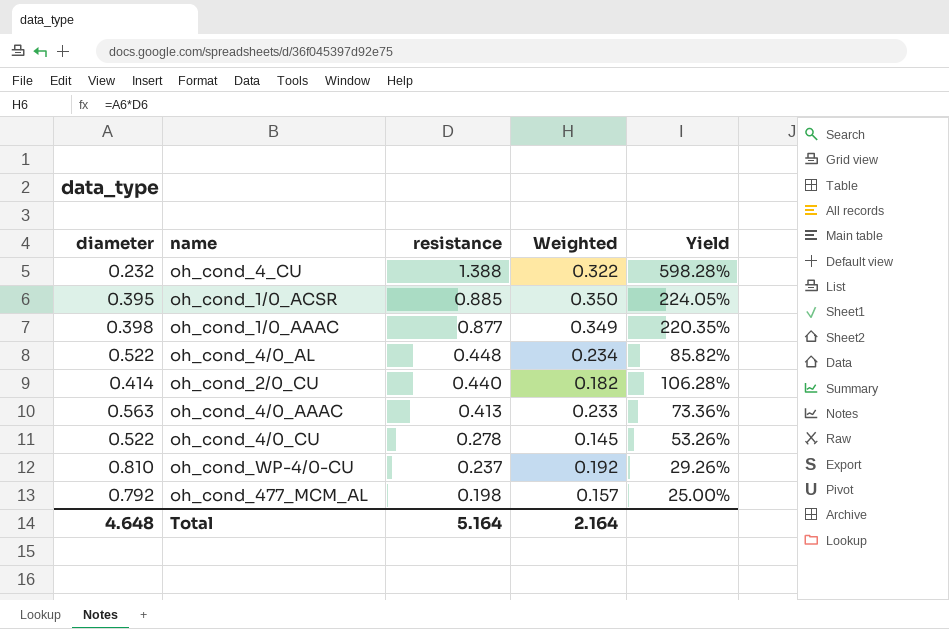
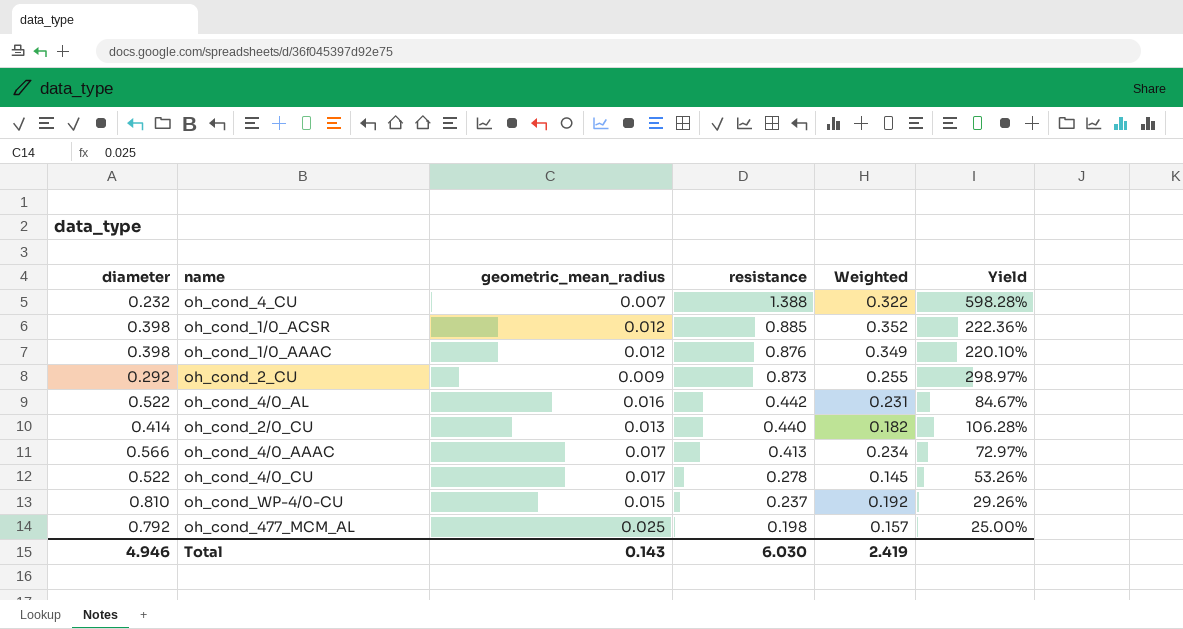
column geometric_mean_radius | position: none -> 3
oh_cond_1/0_ACSR | diameter: 0.395 -> 0.398
oh_cond_1/0_ACSR | Weighted: 0.350 -> 0.352
oh_cond_1/0_ACSR | Yield: 224.05% -> 222.36%
oh_cond_1/0_AAAC | resistance: 0.877 -> 0.876
oh_cond_1/0_AAAC | Yield: 220.35% -> 220.10%
row oh_cond_2_CU: none -> 0.292 | 0.009 | 0.873 | 0.255 | 298.97%
oh_cond_4/0_AL | resistance: 0.448 -> 0.442
oh_cond_4/0_AL | Weighted: 0.234 -> 0.231
oh_cond_4/0_AL | Yield: 85.82% -> 84.67%
oh_cond_4/0_AAAC | diameter: 0.563 -> 0.566
oh_cond_4/0_AAAC | Weighted: 0.233 -> 0.234
oh_cond_4/0_AAAC | Yield: 73.36% -> 72.97%
Total | diameter: 4.648 -> 4.946
Total | resistance: 5.164 -> 6.030
Total | Weighted: 2.164 -> 2.419

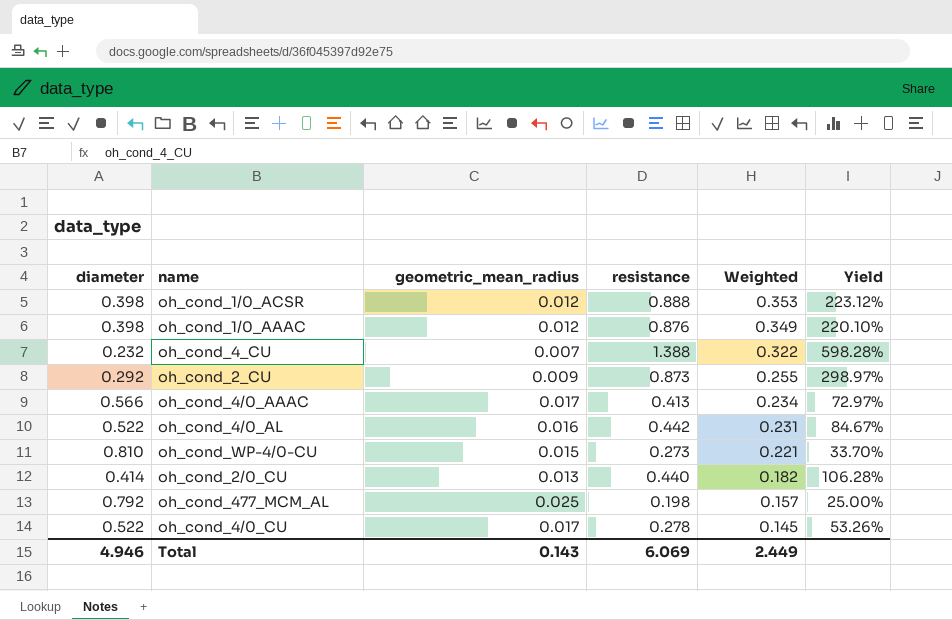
row order: resistance descending -> Weighted descending
oh_cond_1/0_ACSR | resistance: 0.885 -> 0.888
oh_cond_1/0_ACSR | Weighted: 0.352 -> 0.353
oh_cond_1/0_ACSR | Yield: 222.36% -> 223.12%
oh_cond_WP-4/0-CU | resistance: 0.237 -> 0.273
oh_cond_WP-4/0-CU | Weighted: 0.192 -> 0.221
oh_cond_WP-4/0-CU | Yield: 29.26% -> 33.70%
Total | resistance: 6.030 -> 6.069
Total | Weighted: 2.419 -> 2.449

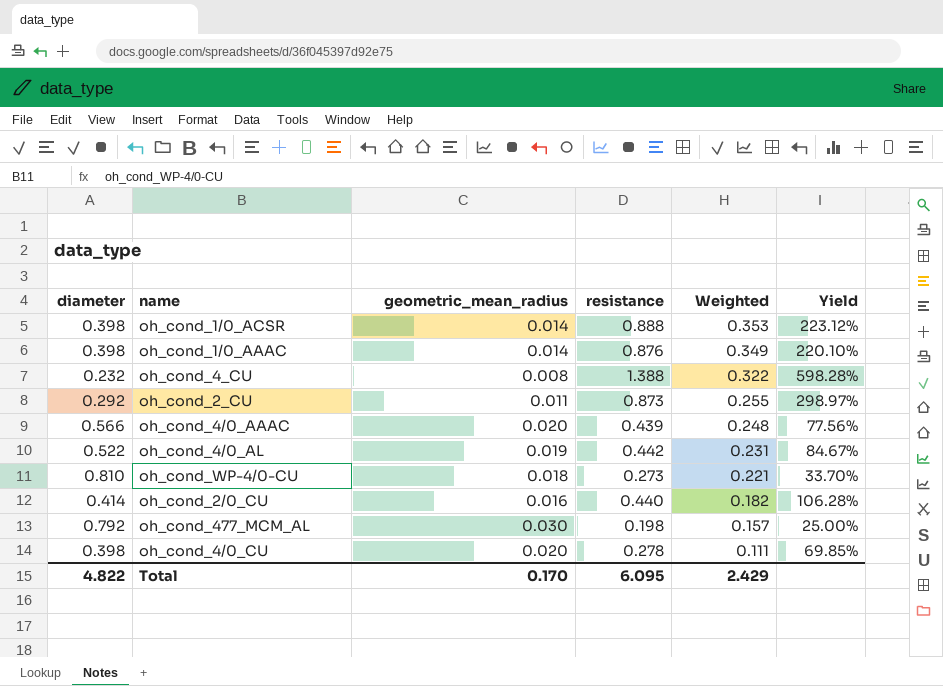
oh_cond_1/0_ACSR | geometric_mean_radius: 0.012 -> 0.014
oh_cond_1/0_AAAC | geometric_mean_radius: 0.012 -> 0.014
oh_cond_4_CU | geometric_mean_radius: 0.007 -> 0.008
oh_cond_2_CU | geometric_mean_radius: 0.009 -> 0.011
oh_cond_4/0_AAAC | geometric_mean_radius: 0.017 -> 0.020
oh_cond_4/0_AAAC | resistance: 0.413 -> 0.439
oh_cond_4/0_AAAC | Weighted: 0.234 -> 0.248
oh_cond_4/0_AAAC | Yield: 72.97% -> 77.56%
oh_cond_4/0_AL | geometric_mean_radius: 0.016 -> 0.019
oh_cond_WP-4/0-CU | geometric_mean_radius: 0.015 -> 0.018
oh_cond_2/0_CU | geometric_mean_radius: 0.013 -> 0.016
oh_cond_477_MCM_AL | geometric_mean_radius: 0.025 -> 0.030
oh_cond_4/0_CU | diameter: 0.522 -> 0.398
oh_cond_4/0_CU | geometric_mean_radius: 0.017 -> 0.020
oh_cond_4/0_CU | Weighted: 0.145 -> 0.111
oh_cond_4/0_CU | Yield: 53.26% -> 69.85%
Total | diameter: 4.946 -> 4.822
Total | geometric_mean_radius: 0.143 -> 0.170
Total | resistance: 6.069 -> 6.095
Total | Weighted: 2.449 -> 2.429

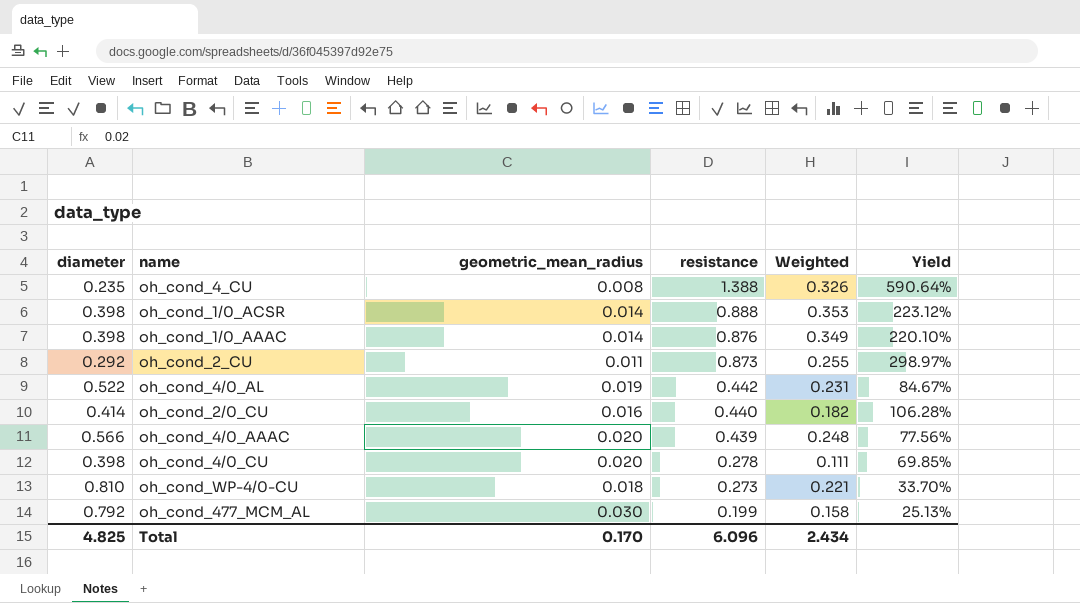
row order: Weighted descending -> resistance descending
oh_cond_4_CU | diameter: 0.232 -> 0.235
oh_cond_4_CU | Weighted: 0.322 -> 0.326
oh_cond_4_CU | Yield: 598.28% -> 590.64%
oh_cond_477_MCM_AL | resistance: 0.198 -> 0.199
oh_cond_477_MCM_AL | Weighted: 0.157 -> 0.158
oh_cond_477_MCM_AL | Yield: 25.00% -> 25.13%
Total | diameter: 4.822 -> 4.825
Total | resistance: 6.095 -> 6.096
Total | Weighted: 2.429 -> 2.434

